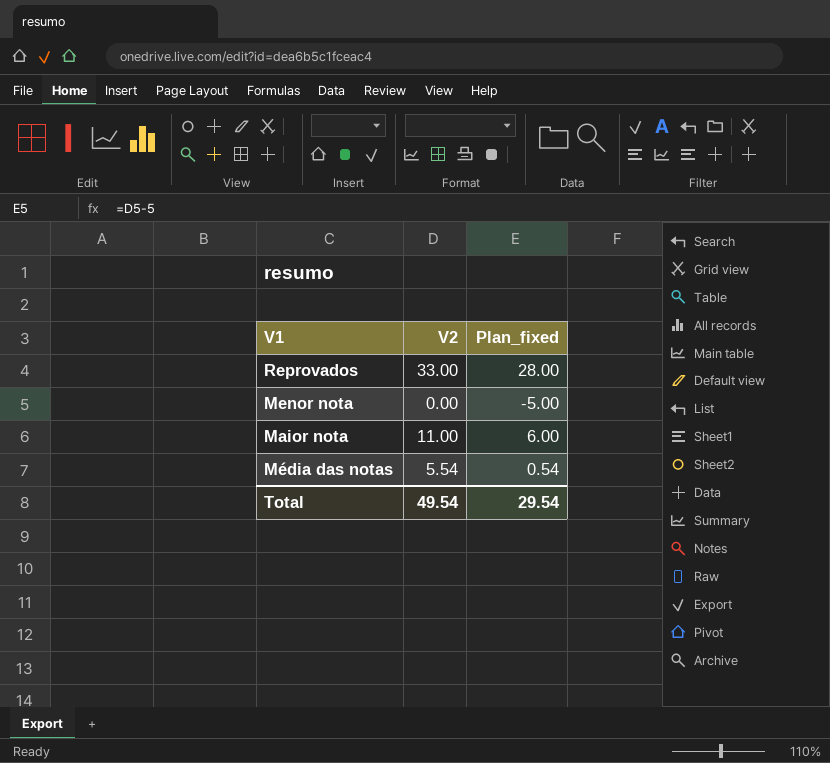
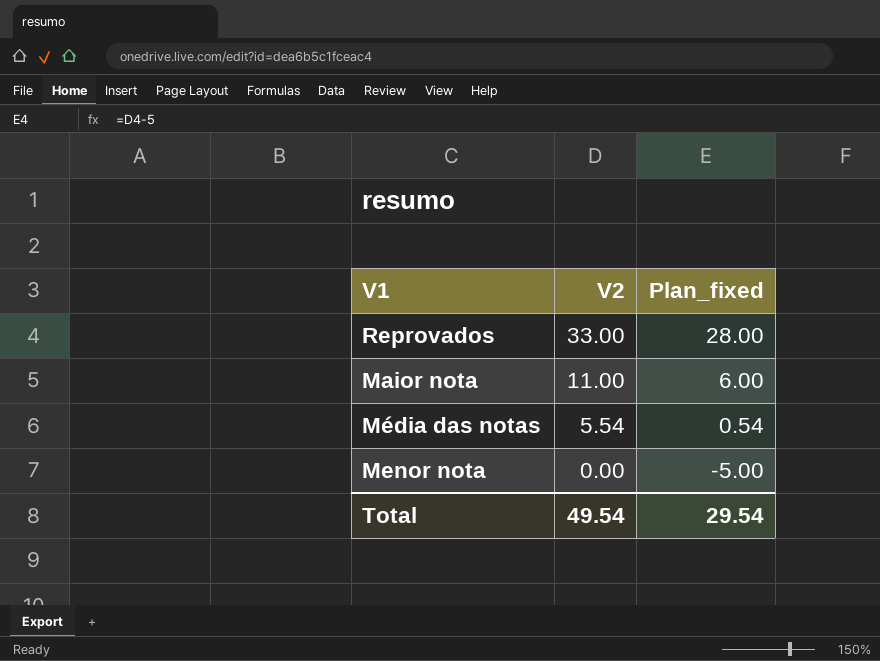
row order: none -> V2 descending

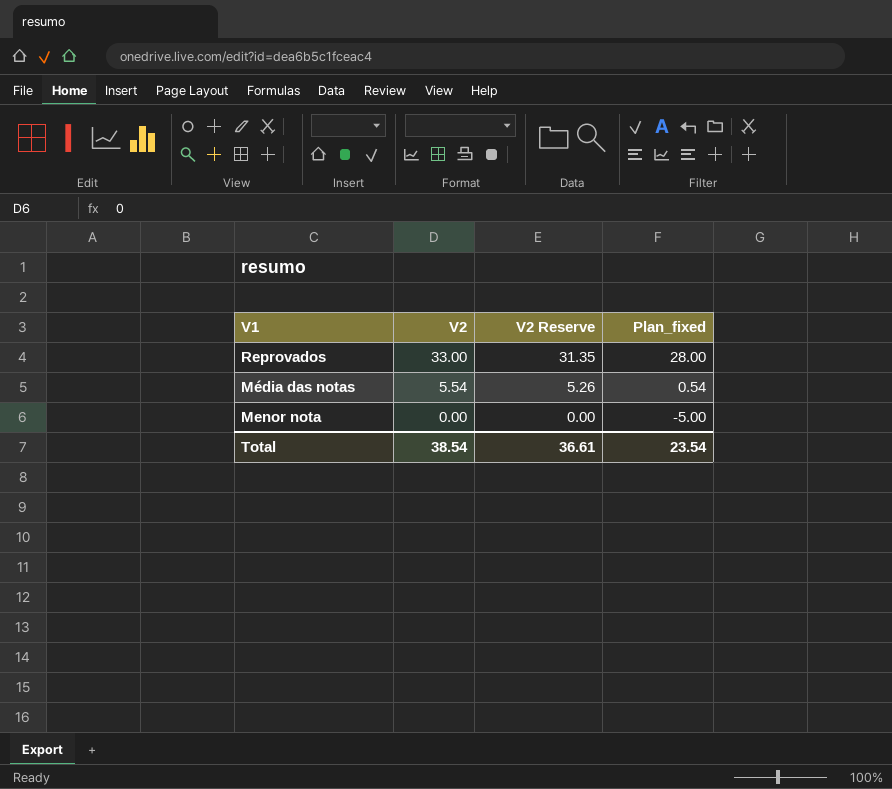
column V2 Reserve | formula: none -> [V2] * 0.95
row Maior nota: 11.00 | 6.00 -> none
Total | V2: 49.54 -> 38.54
Total | Plan_fixed: 29.54 -> 23.54

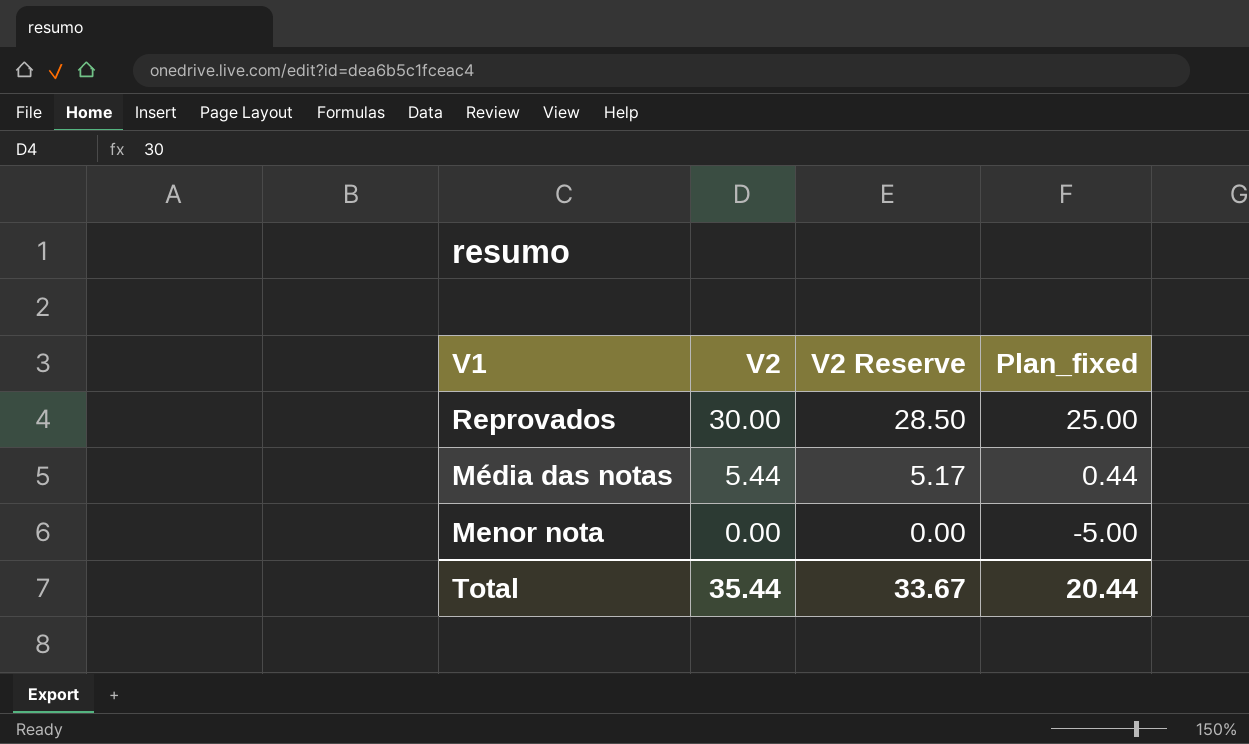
Reprovados | V2: 33.00 -> 30.00
Reprovados | V2 Reserve: 31.35 -> 28.50
Reprovados | Plan_fixed: 28.00 -> 25.00
Média das notas | V2: 5.54 -> 5.44
Média das notas | V2 Reserve: 5.26 -> 5.17
Média das notas | Plan_fixed: 0.54 -> 0.44
Total | V2: 38.54 -> 35.44
Total | V2 Reserve: 36.61 -> 33.67
Total | Plan_fixed: 23.54 -> 20.44

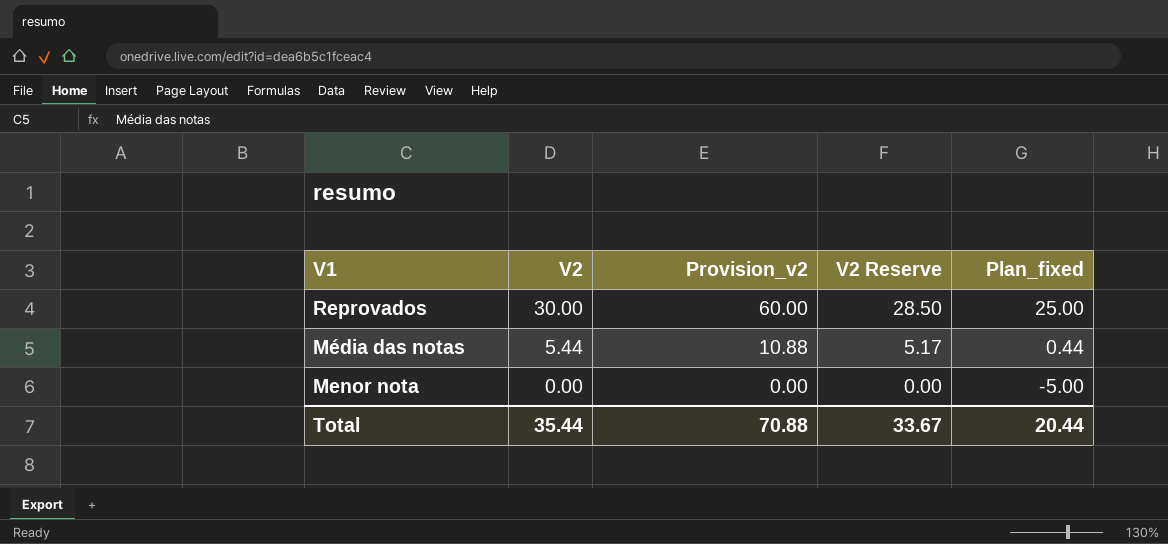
column Provision_v2 | formula: none -> [V2] * 2

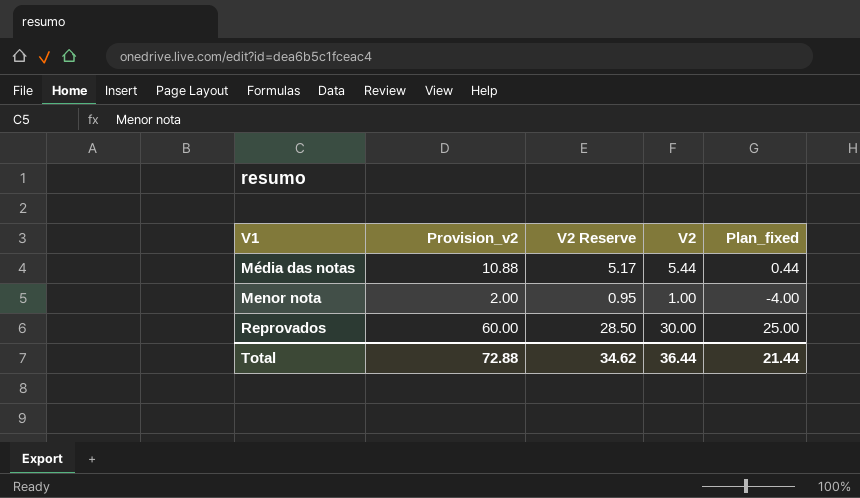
row order: V2 descending -> V1 ascending
column V2 | position: 2 -> 4
Menor nota | Provision_v2: 0.00 -> 2.00
Menor nota | V2 Reserve: 0.00 -> 0.95
Menor nota | V2: 0.00 -> 1.00
Menor nota | Plan_fixed: -5.00 -> -4.00
Total | Provision_v2: 70.88 -> 72.88
Total | V2 Reserve: 33.67 -> 34.62
Total | V2: 35.44 -> 36.44
Total | Plan_fixed: 20.44 -> 21.44

